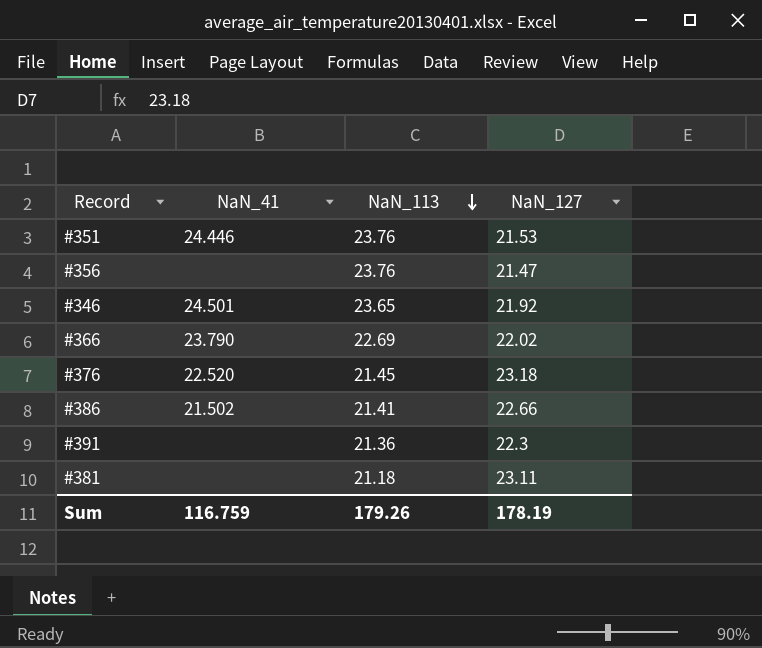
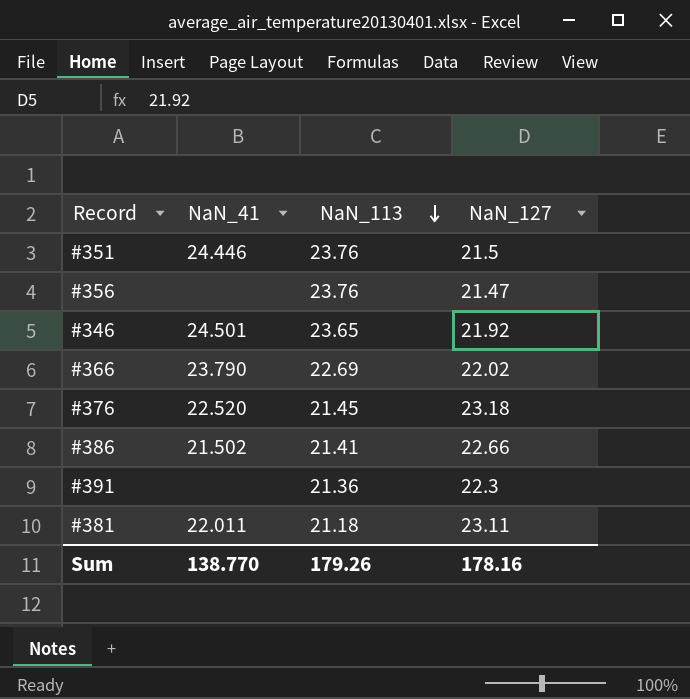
#351 | NaN_127: 21.53 -> 21.5
#381 | NaN_41: none -> 22.011
Sum | NaN_41: 116.759 -> 138.770
Sum | NaN_127: 178.19 -> 178.16

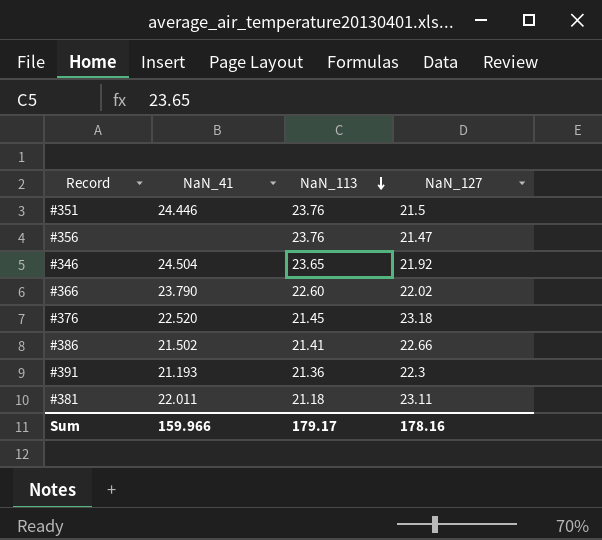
#346 | NaN_41: 24.501 -> 24.504
#366 | NaN_113: 22.69 -> 22.60
#391 | NaN_41: none -> 21.193
Sum | NaN_41: 138.770 -> 159.966
Sum | NaN_113: 179.26 -> 179.17

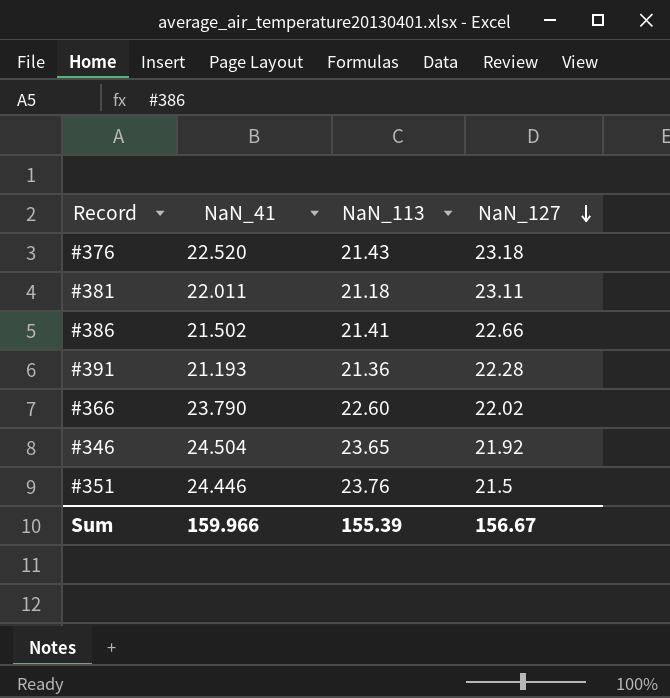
row order: NaN_113 descending -> NaN_127 descending
row #356: none | 23.76 | 21.47 -> none
#376 | NaN_113: 21.45 -> 21.43
#391 | NaN_127: 22.3 -> 22.28
Sum | NaN_113: 179.17 -> 155.39
Sum | NaN_127: 178.16 -> 156.67

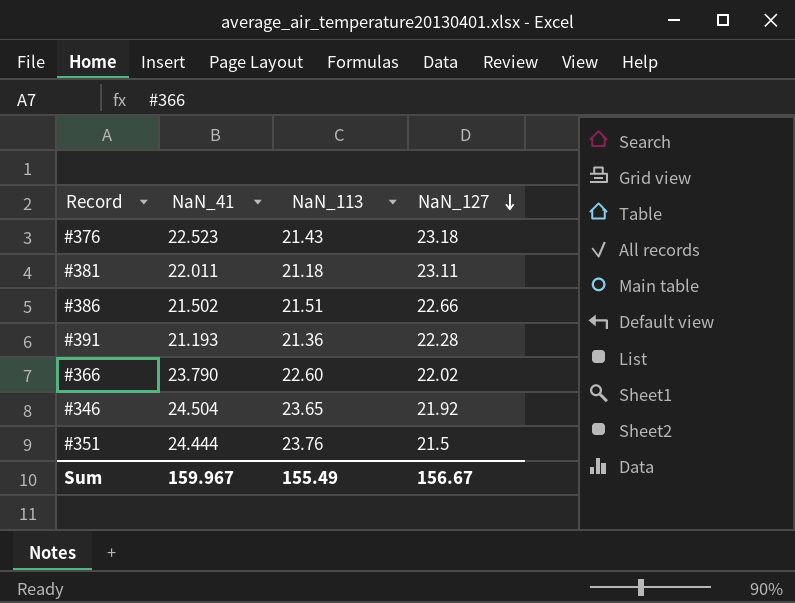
#376 | NaN_41: 22.520 -> 22.523
#386 | NaN_113: 21.41 -> 21.51
#351 | NaN_41: 24.446 -> 24.444
Sum | NaN_41: 159.966 -> 159.967
Sum | NaN_113: 155.39 -> 155.49

